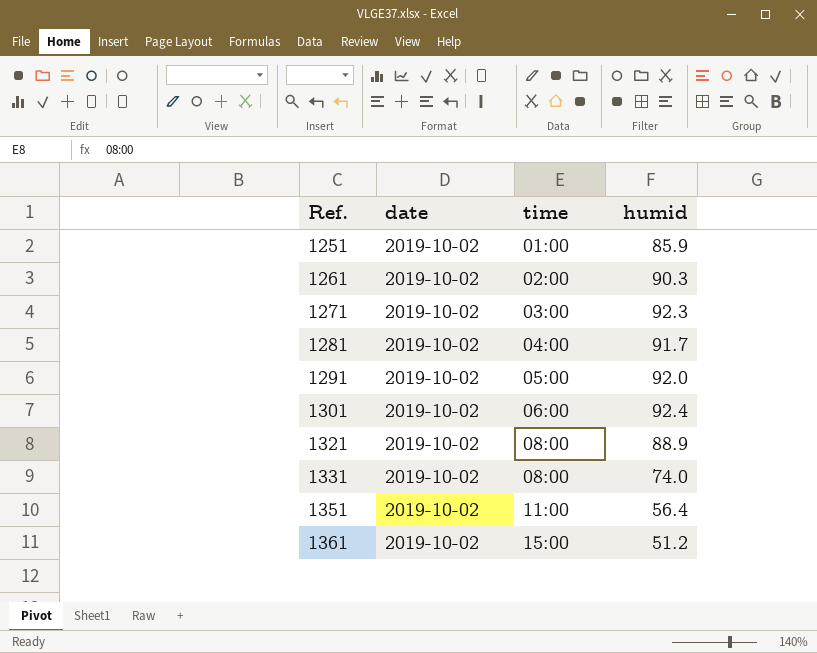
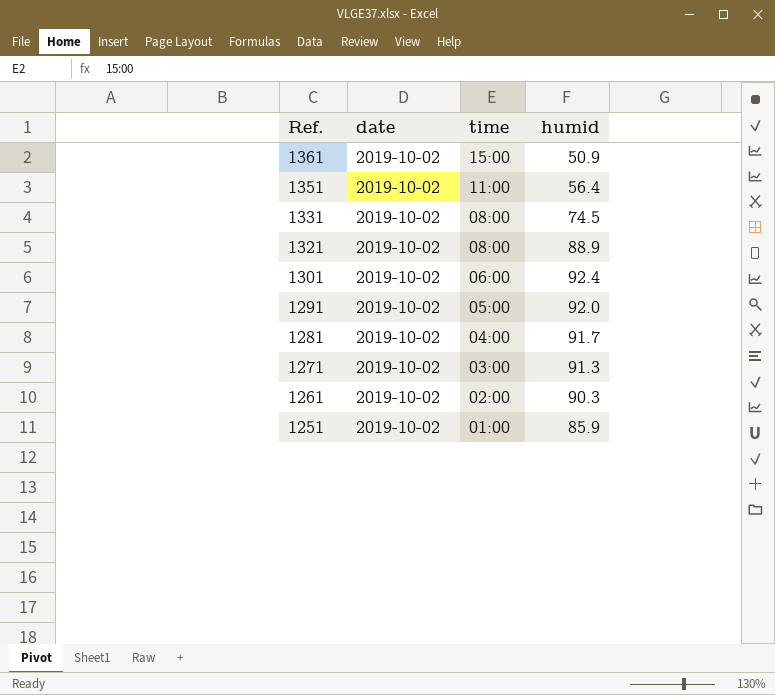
row order: Ref. ascending -> Ref. descending
1361 | humid: 51.2 -> 50.9
1331 | humid: 74.0 -> 74.5
1271 | humid: 92.3 -> 91.3

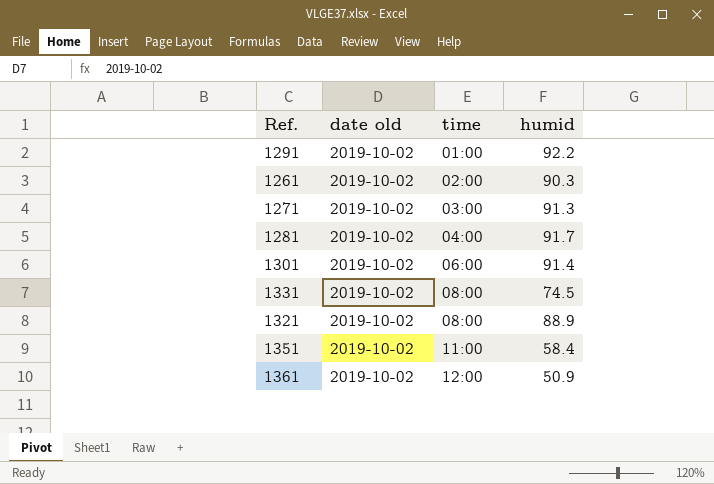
row order: Ref. descending -> time ascending
column name: date -> date old
row 1251: 2019-10-02 | 01:00 | 85.9 -> none
1291 | time: 05:00 -> 01:00
1291 | humid: 92.0 -> 92.2
1301 | humid: 92.4 -> 91.4
1351 | humid: 56.4 -> 58.4
1361 | time: 15:00 -> 12:00

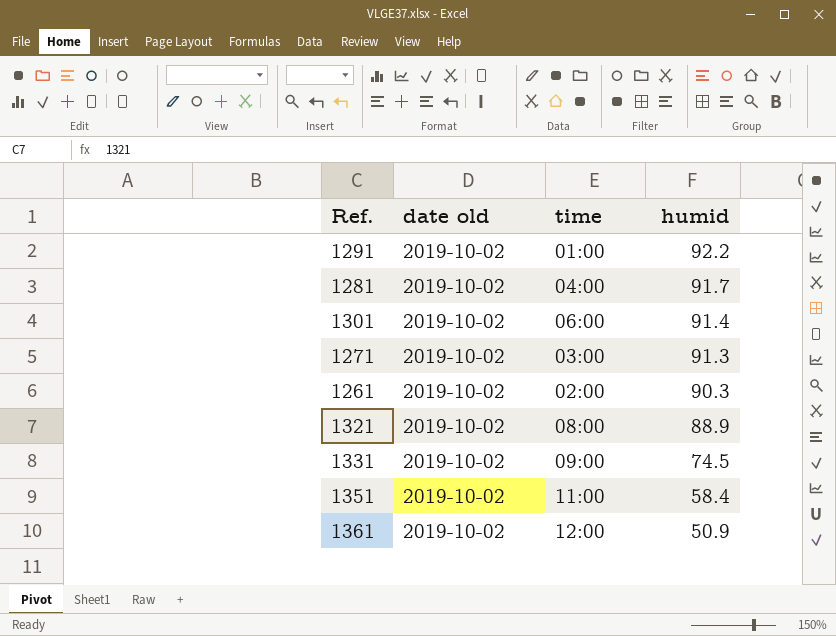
row order: time ascending -> humid descending
1331 | time: 08:00 -> 09:00

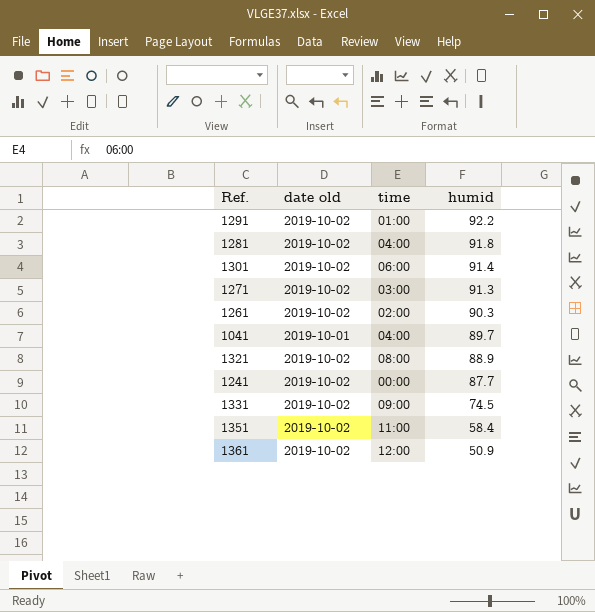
1281 | humid: 91.7 -> 91.8
row 1041: none -> 2019-10-01 | 04:00 | 89.7
row 1241: none -> 2019-10-02 | 00:00 | 87.7

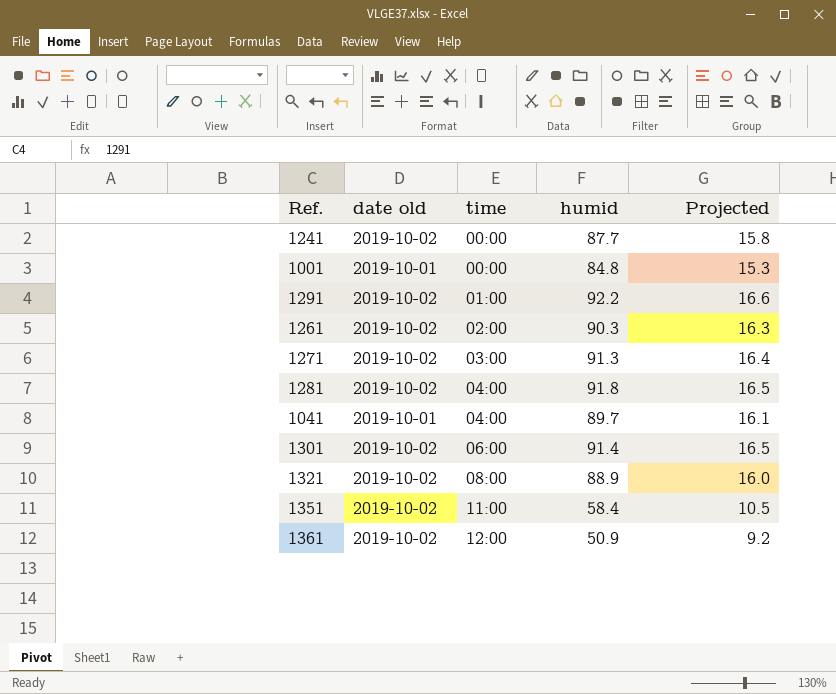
row order: humid descending -> time ascending
column Projected | formula: none -> [humid] * 0.18
row 1331: 2019-10-02 | 09:00 | 74.5 -> none
row 1001: none -> 2019-10-01 | 00:00 | 84.8 | 15.3

